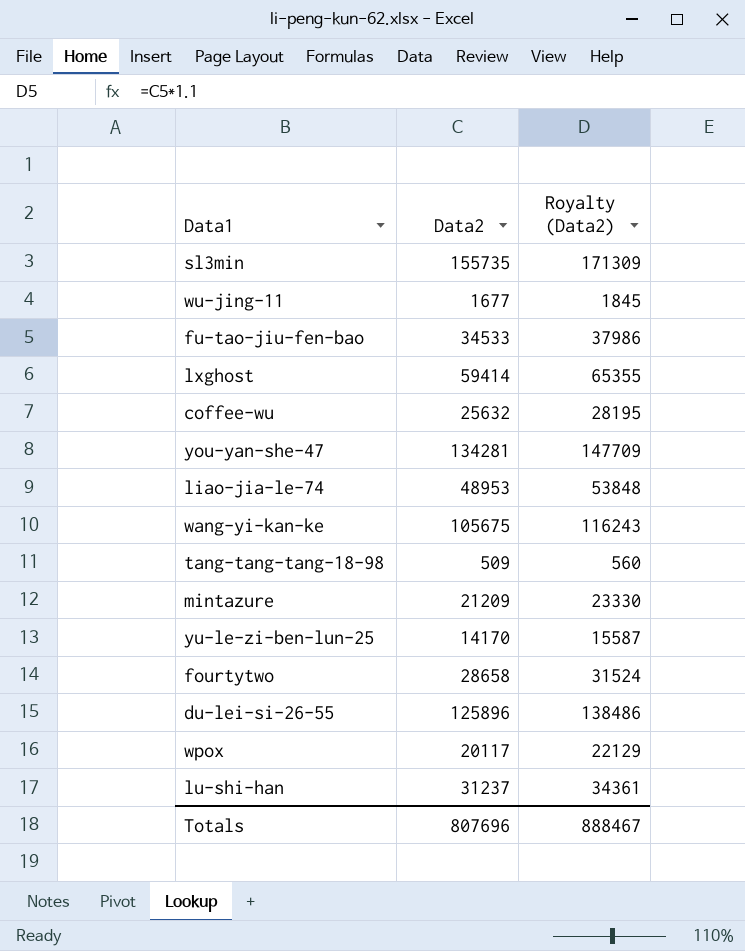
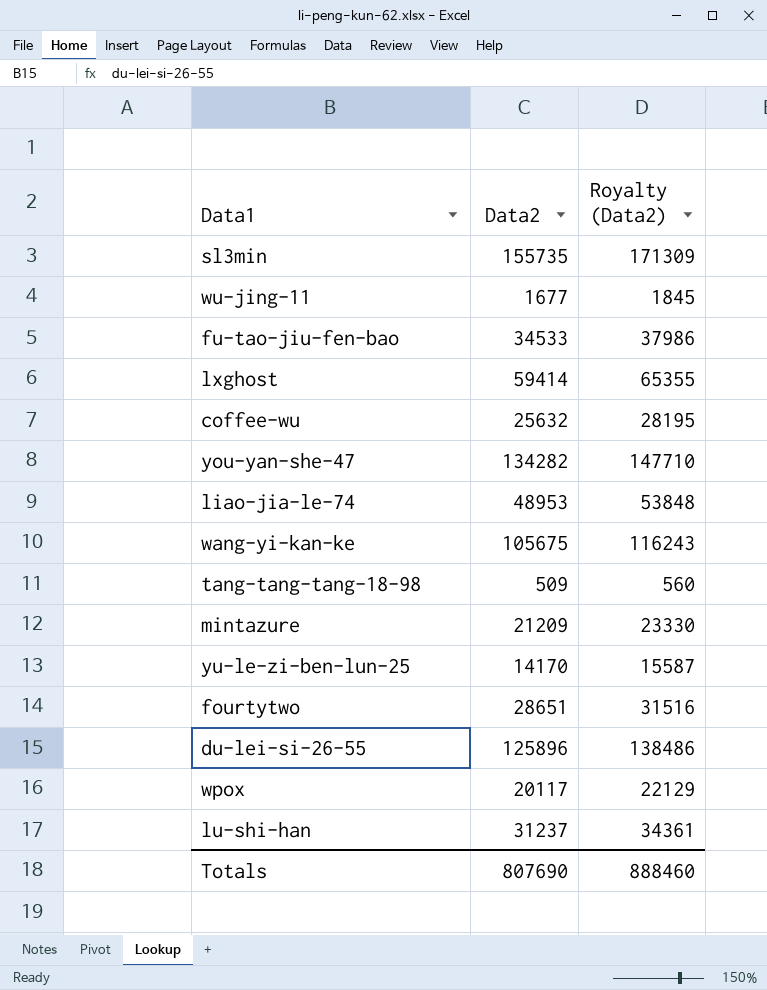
you-yan-she-47 | Data2: 134281 -> 134282
you-yan-she-47 | Royalty (Data2): 147709 -> 147710
fourtytwo | Data2: 28658 -> 28651
fourtytwo | Royalty (Data2): 31524 -> 31516
Totals | Data2: 807696 -> 807690
Totals | Royalty (Data2): 888467 -> 888460

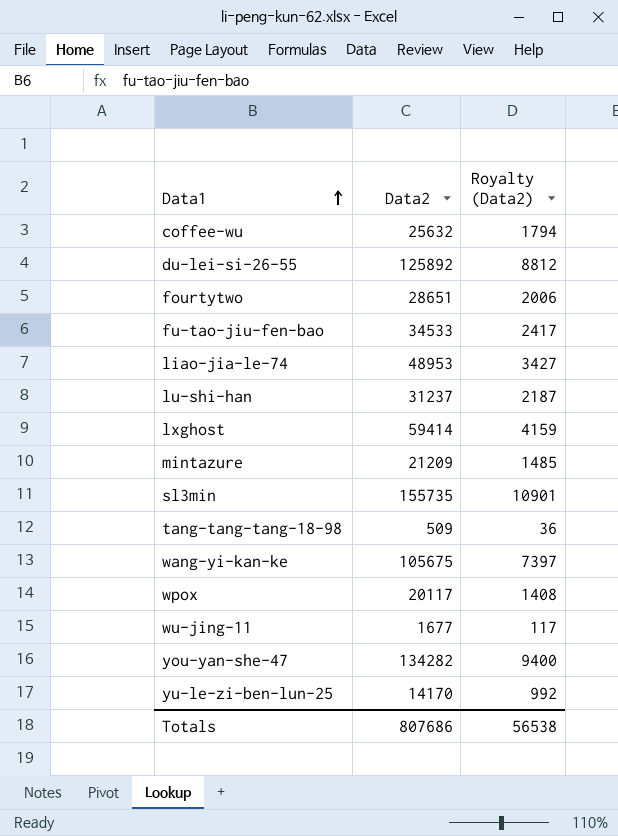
row order: none -> Data1 ascending
column Royalty (Data2) | formula: [Data2] * 1.1 -> [Data2] * 0.07
du-lei-si-26-55 | Data2: 125896 -> 125892
Totals | Data2: 807690 -> 807686
Totals | Royalty (Data2): 888460 -> 56538

